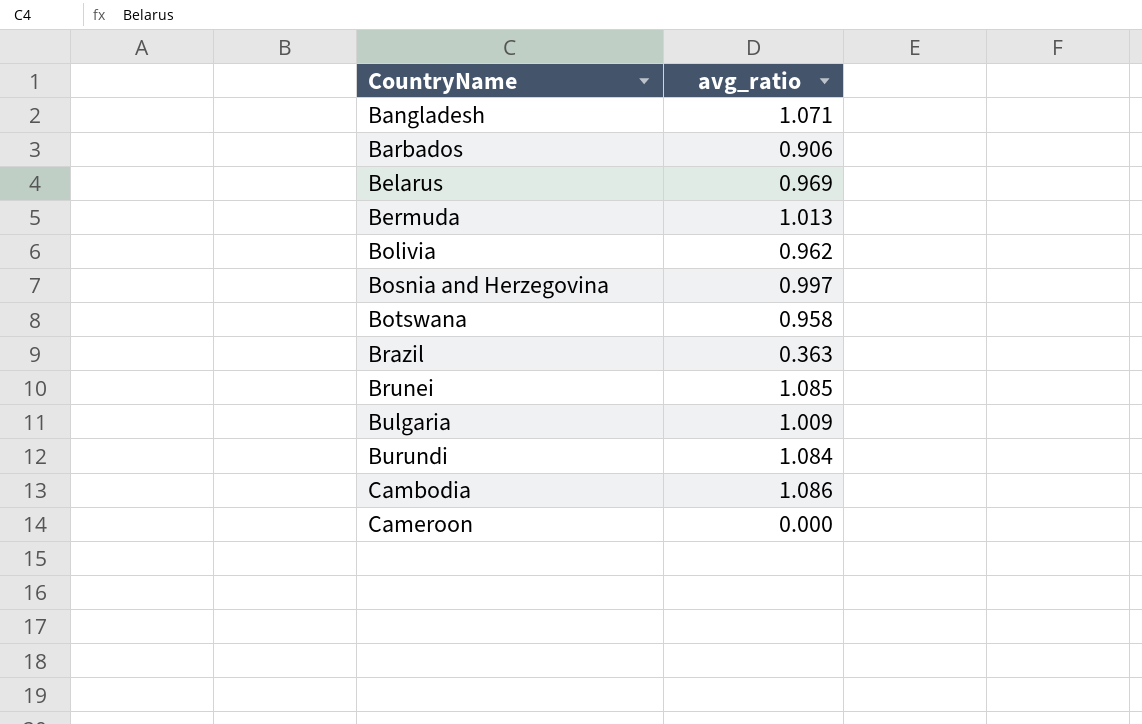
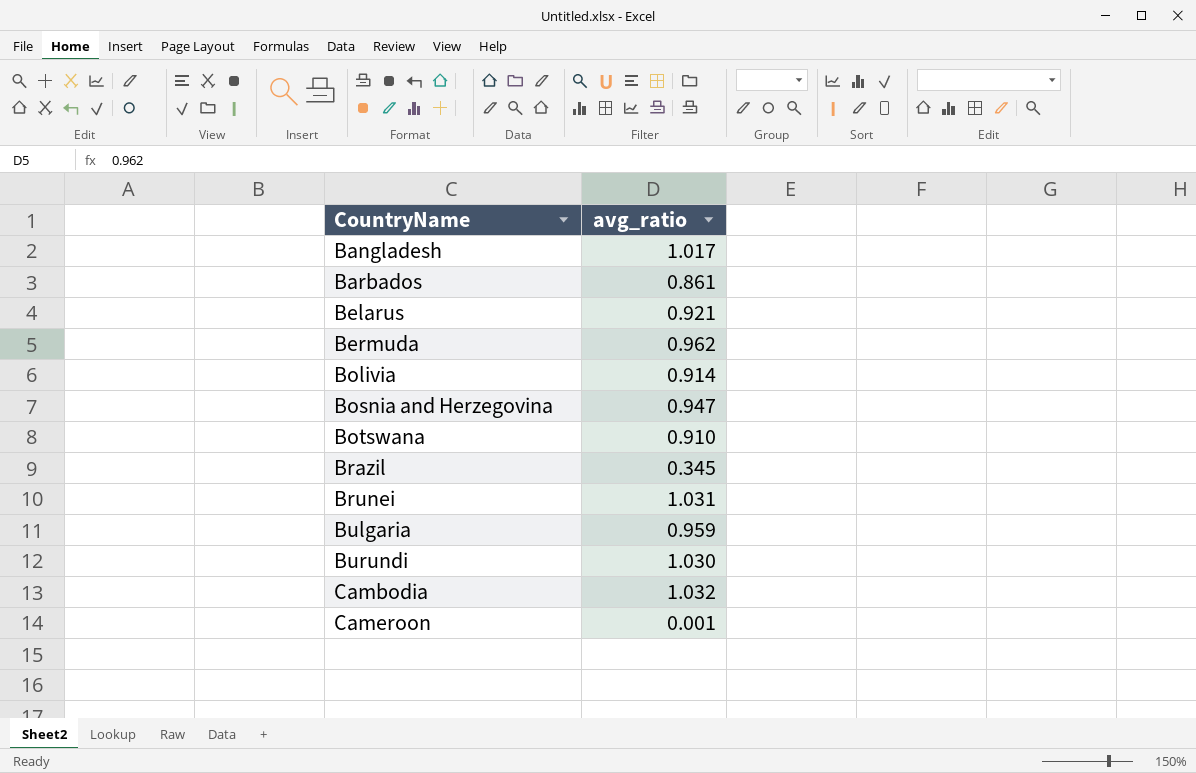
Bangladesh | avg_ratio: 1.071 -> 1.017
Barbados | avg_ratio: 0.906 -> 0.861
Belarus | avg_ratio: 0.969 -> 0.921
Bermuda | avg_ratio: 1.013 -> 0.962
Bolivia | avg_ratio: 0.962 -> 0.914
Bosnia and Herzegovina | avg_ratio: 0.997 -> 0.947
Botswana | avg_ratio: 0.958 -> 0.910
Brazil | avg_ratio: 0.363 -> 0.345
Brunei | avg_ratio: 1.085 -> 1.031
Bulgaria | avg_ratio: 1.009 -> 0.959
Burundi | avg_ratio: 1.084 -> 1.030
Cambodia | avg_ratio: 1.086 -> 1.032
Cameroon | avg_ratio: 0.000 -> 0.001

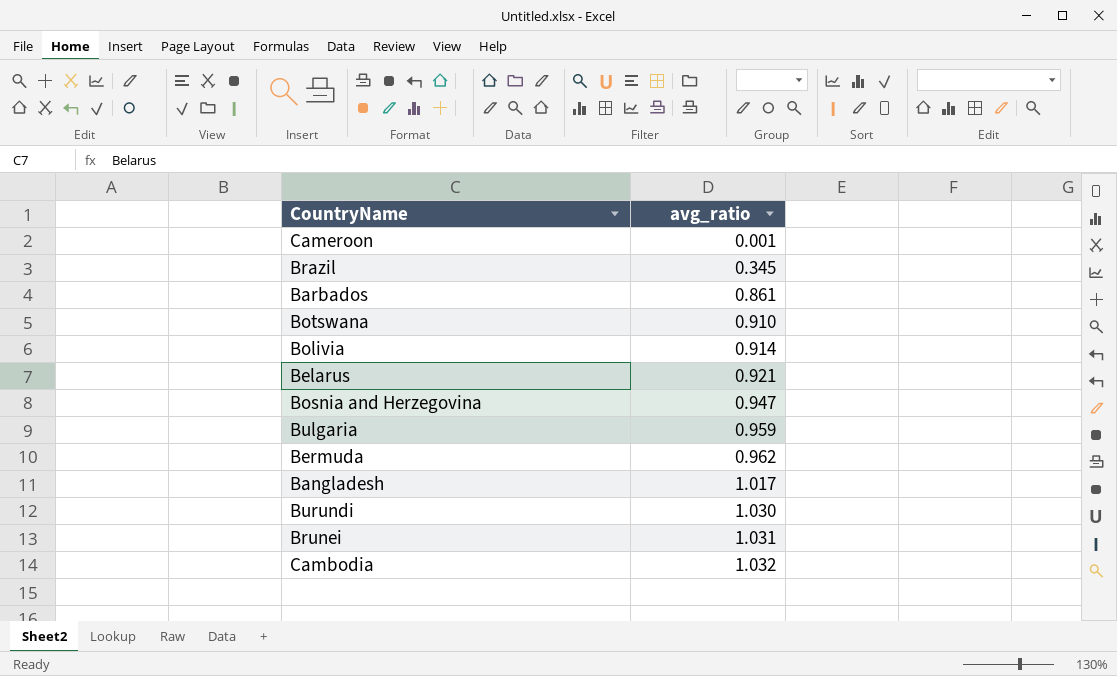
row order: CountryName ascending -> avg_ratio ascending

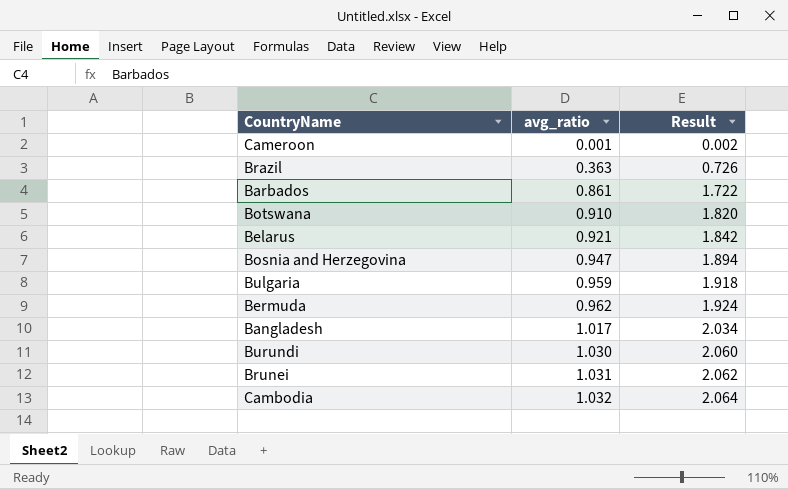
column Result | formula: none -> [avg_ratio] * 2
row Bolivia: 0.914 -> none
Brazil | avg_ratio: 0.345 -> 0.363

